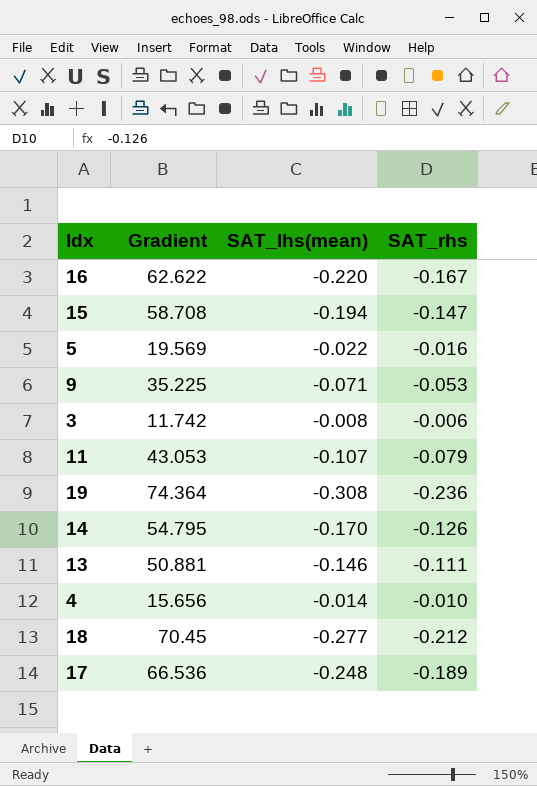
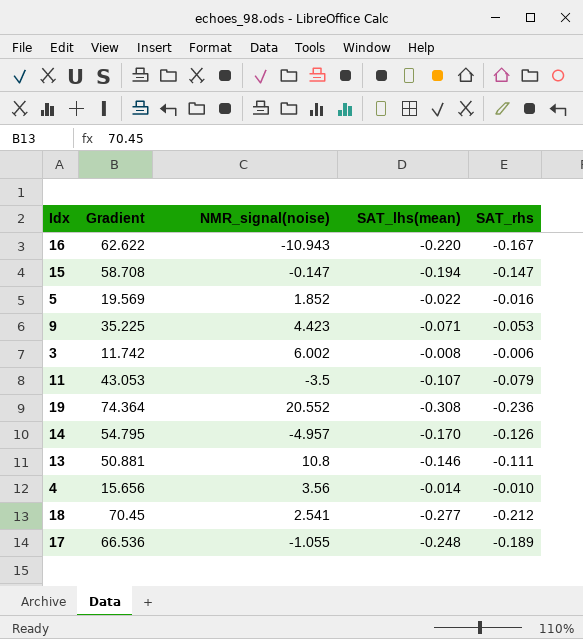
column NMR_signal(noise) | position: none -> 3

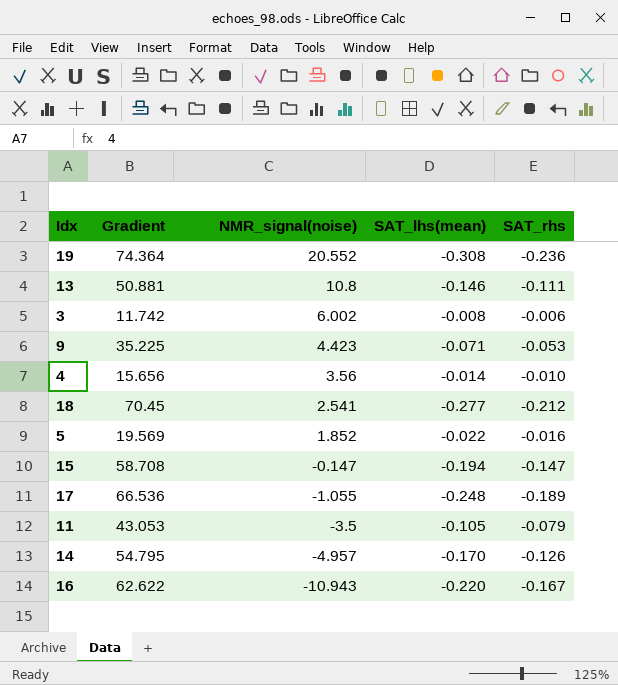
row order: none -> NMR_signal(noise) descending
11 | SAT_lhs(mean): -0.107 -> -0.105

